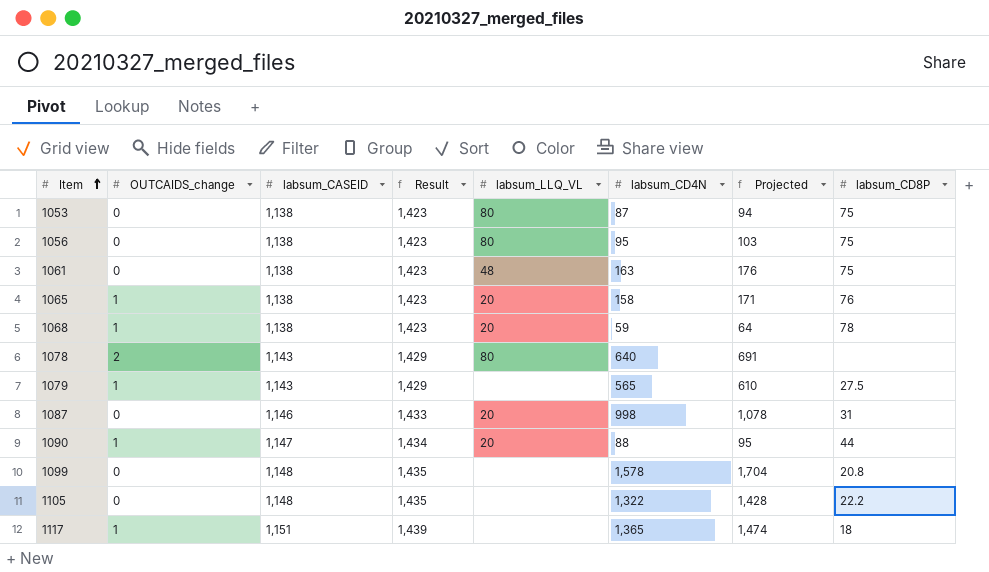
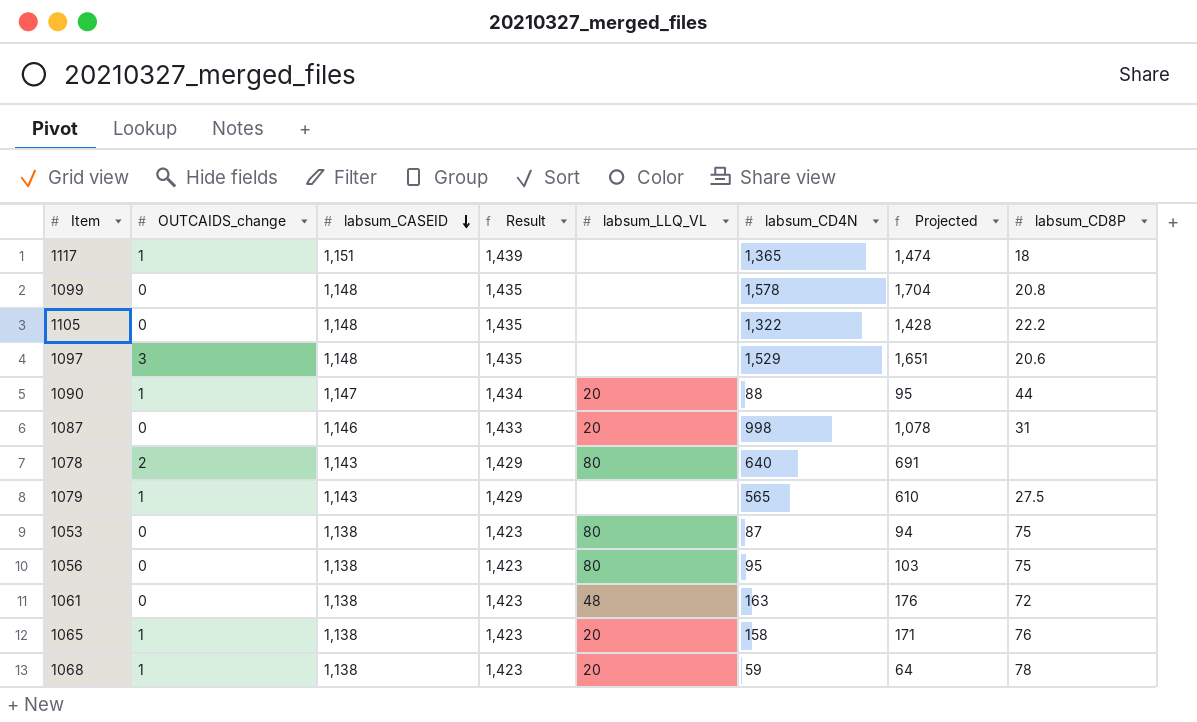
row order: Item ascending -> labsum_CASEID descending
row 1097: none -> 3 | 1,148 | 1,435 | none | 1,529 | 1,651 | 20.6
1061 | labsum_CD8P: 75 -> 72

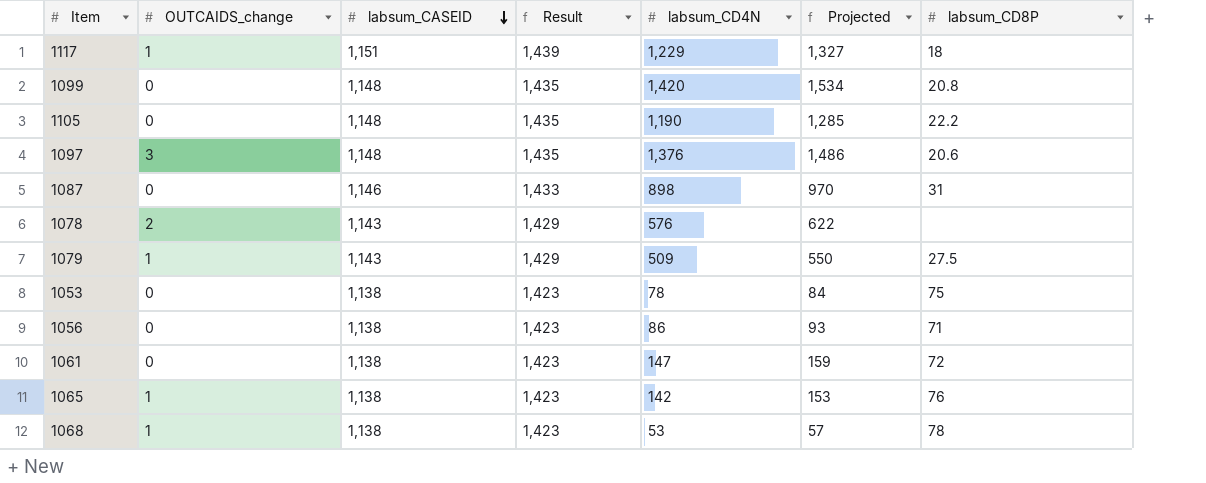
column labsum_LLQ_VL | position: 5 -> none
row 1090: 1 | 1,147 | 1,434 | 20 | 88 | 95 | 44 -> none
1117 | labsum_CD4N: 1,365 -> 1,229
1117 | Projected: 1,474 -> 1,327
1099 | labsum_CD4N: 1,578 -> 1,420
1099 | Projected: 1,704 -> 1,534
1105 | labsum_CD4N: 1,322 -> 1,190
1105 | Projected: 1,428 -> 1,285
1097 | labsum_CD4N: 1,529 -> 1,376
1097 | Projected: 1,651 -> 1,486
1087 | labsum_CD4N: 998 -> 898
1087 | Projected: 1,078 -> 970
1078 | labsum_CD4N: 640 -> 576
1078 | Projected: 691 -> 622
1079 | labsum_CD4N: 565 -> 509
1079 | Projected: 610 -> 550
1053 | labsum_CD4N: 87 -> 78
1053 | Projected: 94 -> 84
1056 | labsum_CD4N: 95 -> 86
1056 | Projected: 103 -> 93
1056 | labsum_CD8P: 75 -> 71
1061 | labsum_CD4N: 163 -> 147
1061 | Projected: 176 -> 159
1065 | labsum_CD4N: 158 -> 142
1065 | Projected: 171 -> 153
1068 | labsum_CD4N: 59 -> 53
1068 | Projected: 64 -> 57

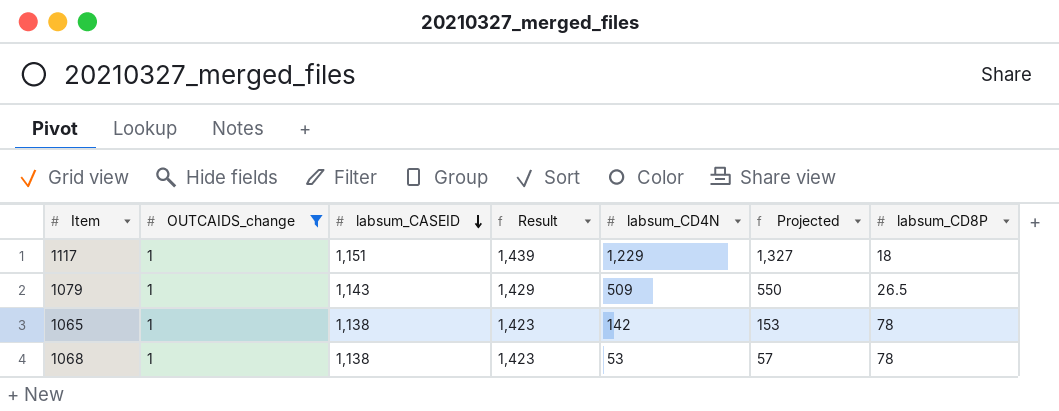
filter: none -> OUTCAIDS_change = 1
1079 | labsum_CD8P: 27.5 -> 26.5
1065 | labsum_CD8P: 76 -> 78

